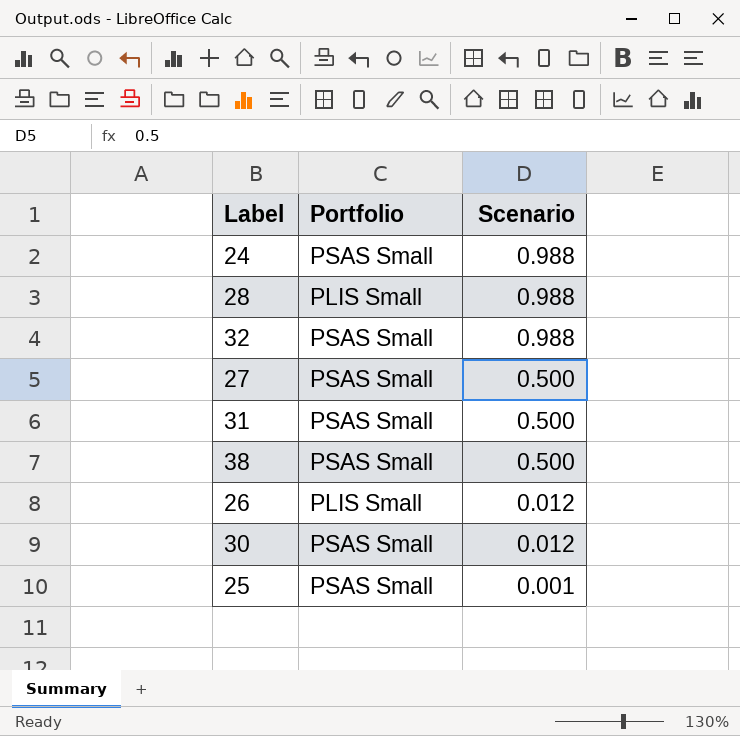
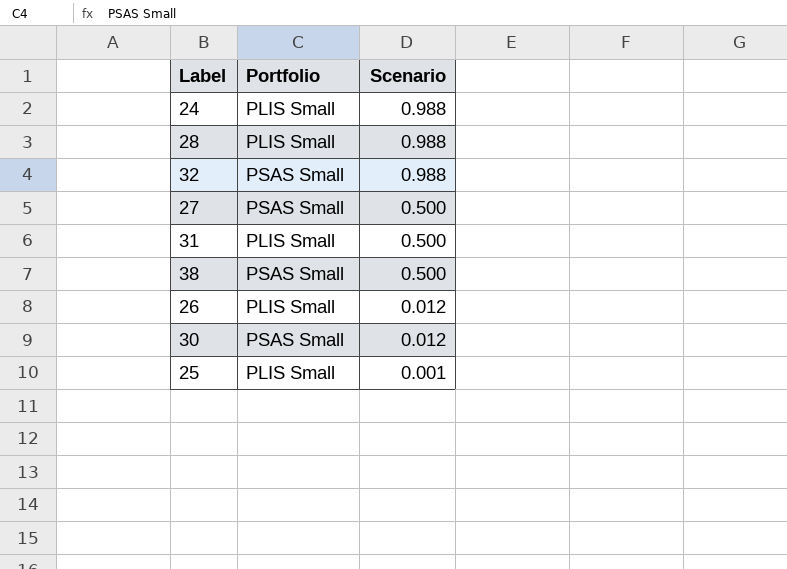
24 | Portfolio: PSAS Small -> PLIS Small
31 | Portfolio: PSAS Small -> PLIS Small
25 | Portfolio: PSAS Small -> PLIS Small

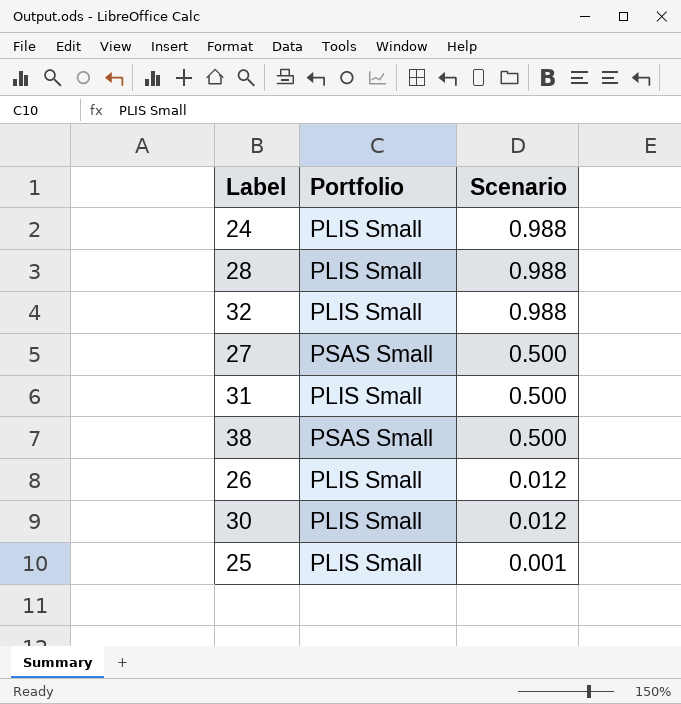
32 | Portfolio: PSAS Small -> PLIS Small
30 | Portfolio: PSAS Small -> PLIS Small

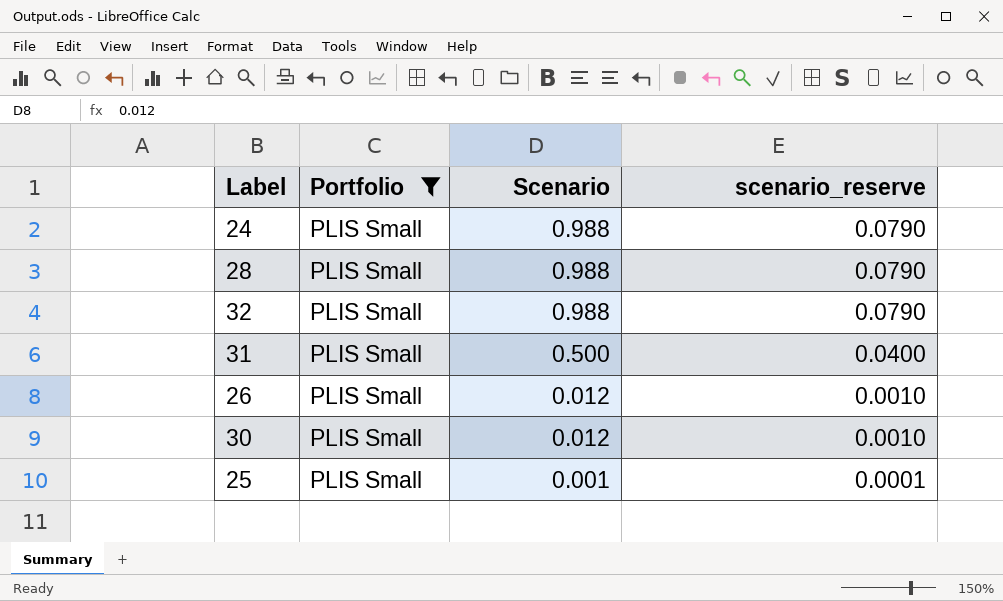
filter: none -> Portfolio = PLIS Small
column scenario_reserve | formula: none -> [Scenario] * 0.08

